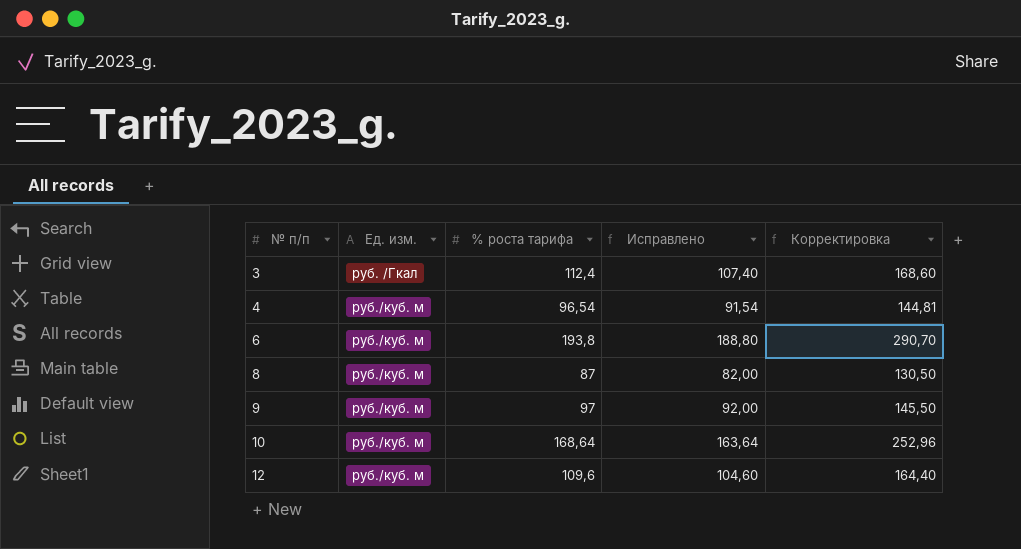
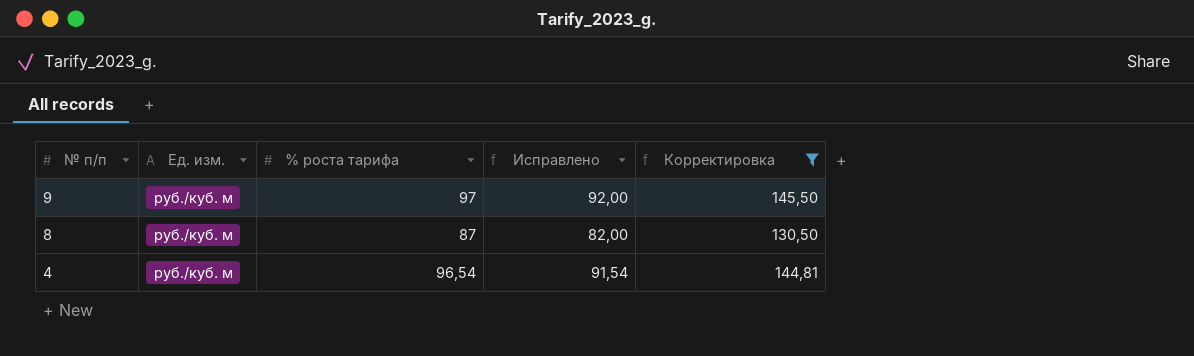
filter: none -> Корректировка <= 145,50
row order: № п/п ascending -> № п/п descending

